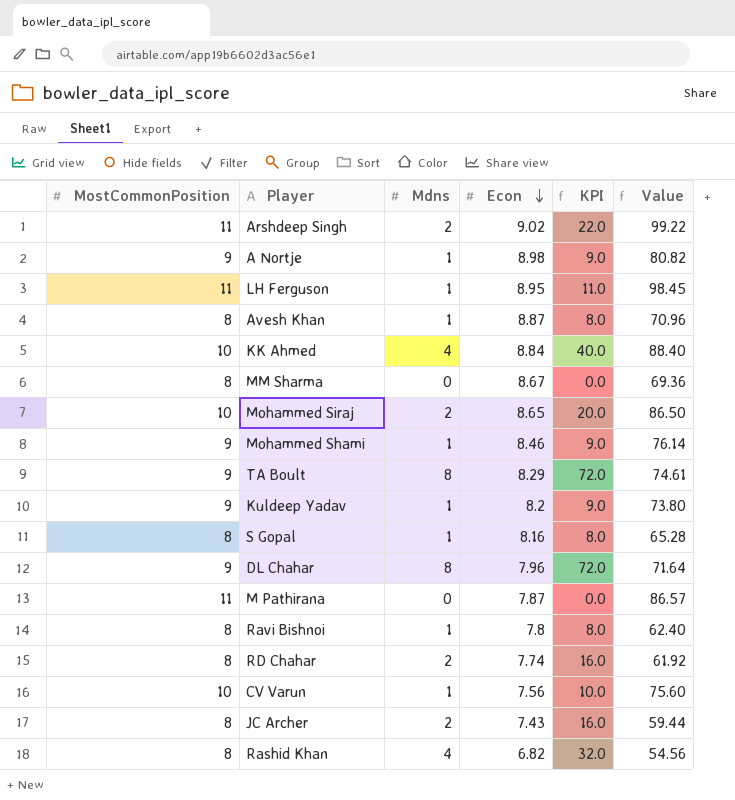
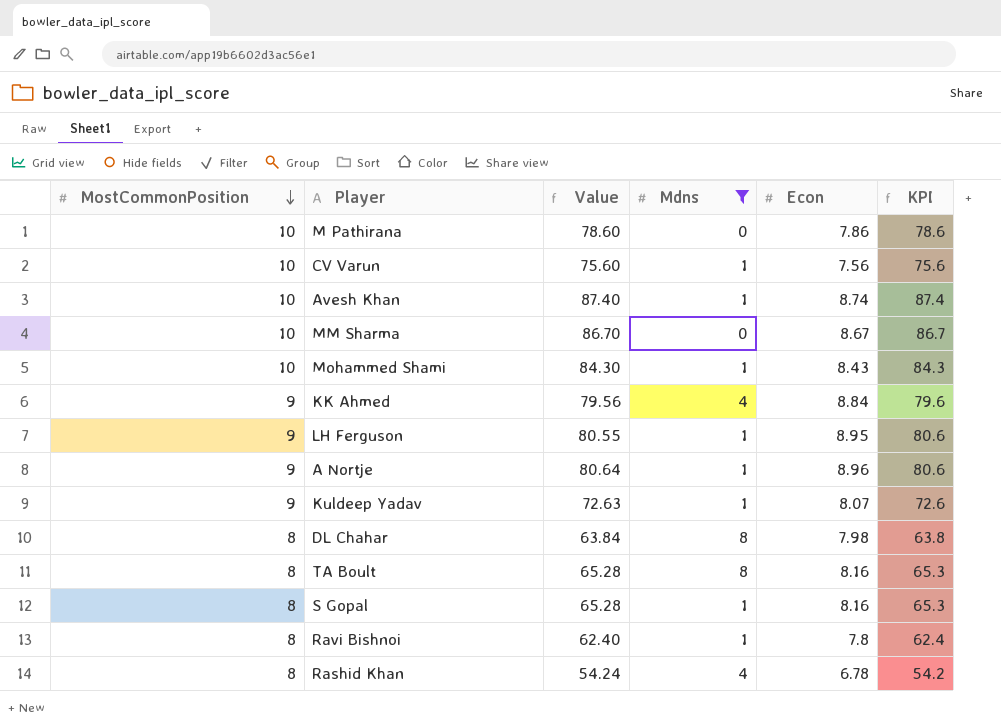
filter: none -> Mdns != 2
row order: Econ descending -> MostCommonPosition descending
column Value | position: 6 -> 3
column KPI | formula: [MostCommonPosition] * [Mdns] -> [MostCommonPosition] * [Econ]
M Pathirana | MostCommonPosition: 11 -> 10
M Pathirana | Value: 86.57 -> 78.60
M Pathirana | Econ: 7.87 -> 7.86
Avesh Khan | MostCommonPosition: 8 -> 10
Avesh Khan | Value: 70.96 -> 87.40
Avesh Khan | Econ: 8.87 -> 8.74
MM Sharma | MostCommonPosition: 8 -> 10
MM Sharma | Value: 69.36 -> 86.70
Mohammed Shami | MostCommonPosition: 9 -> 10
Mohammed Shami | Value: 76.14 -> 84.30
Mohammed Shami | Econ: 8.46 -> 8.43
KK Ahmed | MostCommonPosition: 10 -> 9
KK Ahmed | Value: 88.40 -> 79.56
LH Ferguson | MostCommonPosition: 11 -> 9
LH Ferguson | Value: 98.45 -> 80.55
A Nortje | Value: 80.82 -> 80.64
A Nortje | Econ: 8.98 -> 8.96
Kuldeep Yadav | Value: 73.80 -> 72.63
Kuldeep Yadav | Econ: 8.2 -> 8.07
DL Chahar | MostCommonPosition: 9 -> 8
DL Chahar | Value: 71.64 -> 63.84
DL Chahar | Econ: 7.96 -> 7.98
TA Boult | MostCommonPosition: 9 -> 8
TA Boult | Value: 74.61 -> 65.28
TA Boult | Econ: 8.29 -> 8.16
Rashid Khan | Value: 54.56 -> 54.24
Rashid Khan | Econ: 6.82 -> 6.78

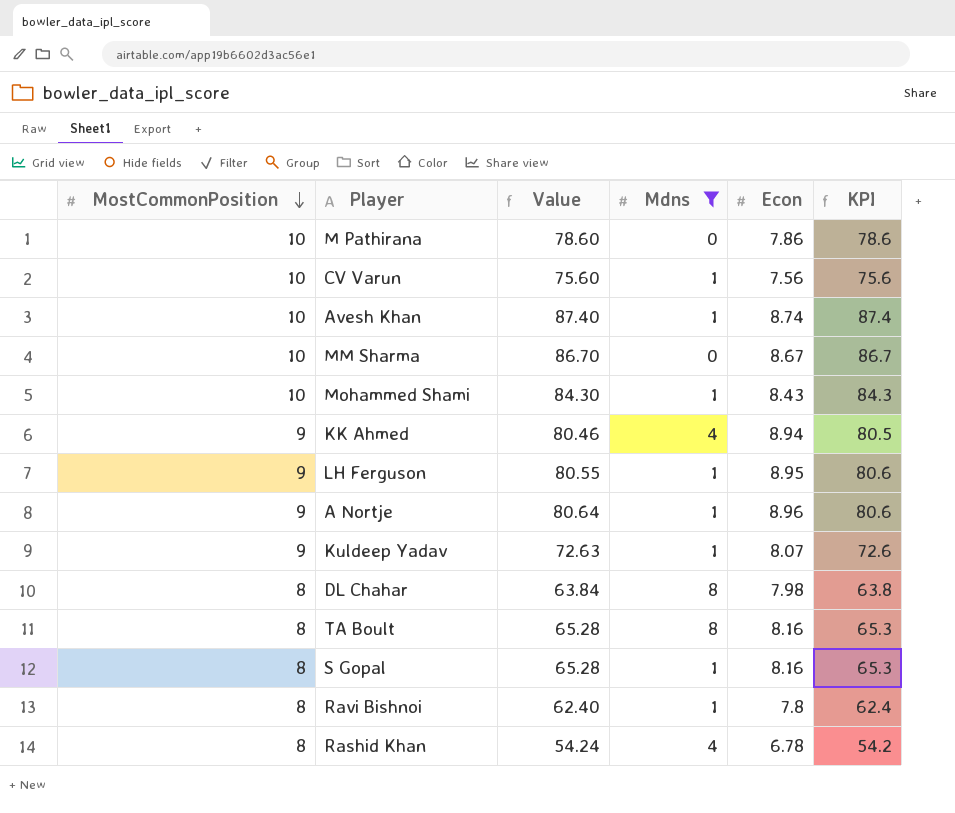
KK Ahmed | Value: 79.56 -> 80.46
KK Ahmed | Econ: 8.84 -> 8.94
KK Ahmed | KPI: 79.6 -> 80.5

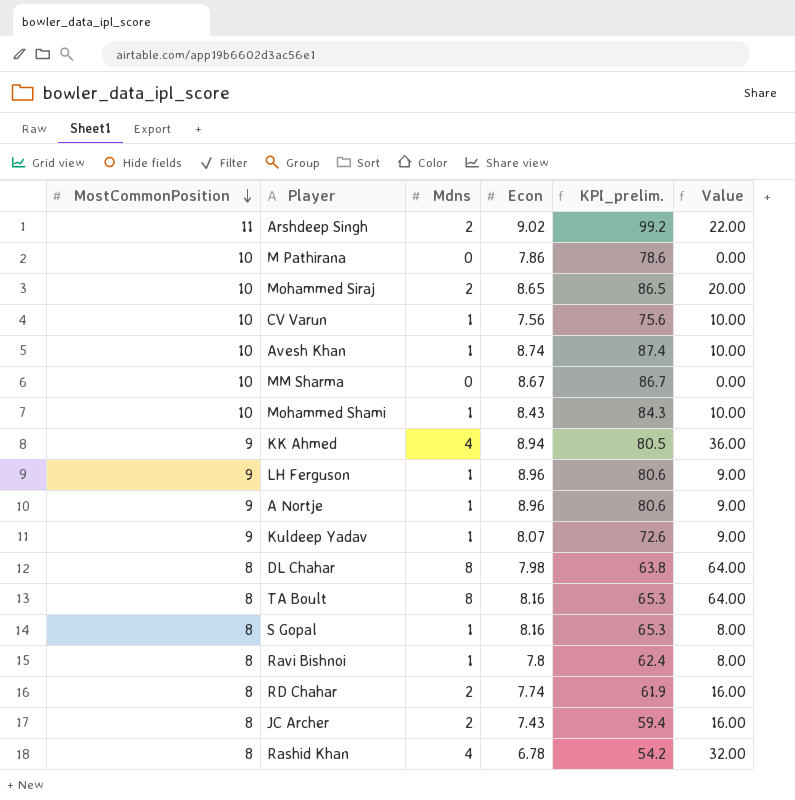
filter: Mdns != 2 -> none
column name: KPI -> KPI_prelim.
column Value | formula: [MostCommonPosition] * [Econ] -> [MostCommonPosition] * [Mdns]
column Value | position: 3 -> 6
LH Ferguson | Econ: 8.95 -> 8.96

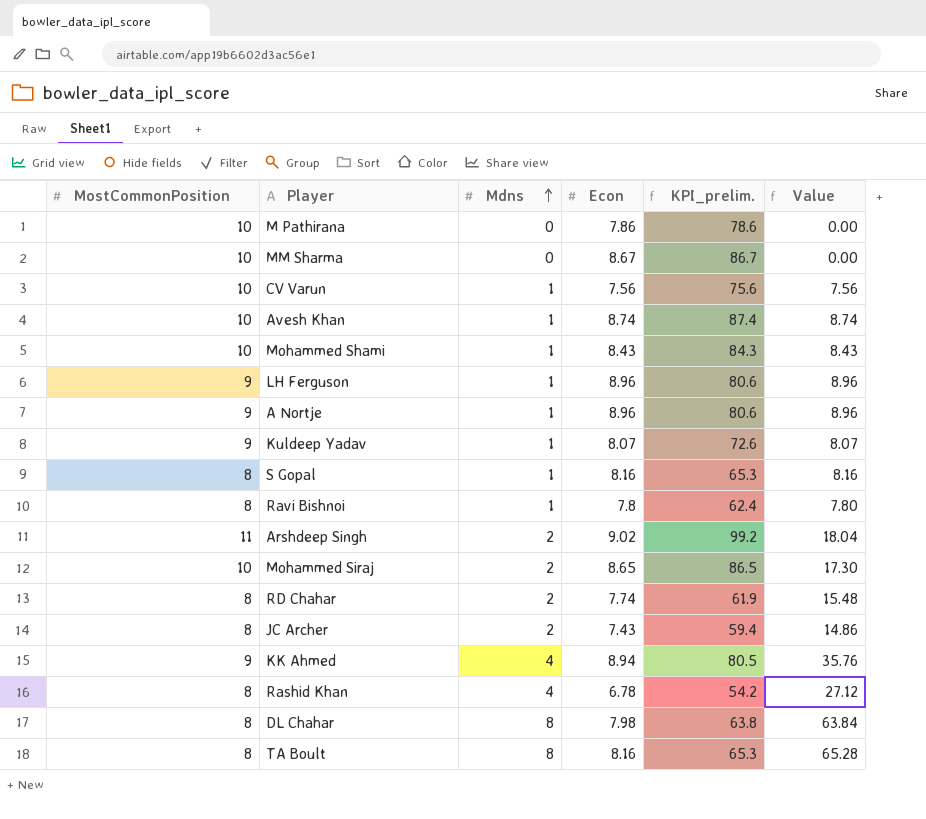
row order: MostCommonPosition descending -> Mdns ascending
column Value | formula: [MostCommonPosition] * [Mdns] -> [Mdns] * [Econ]

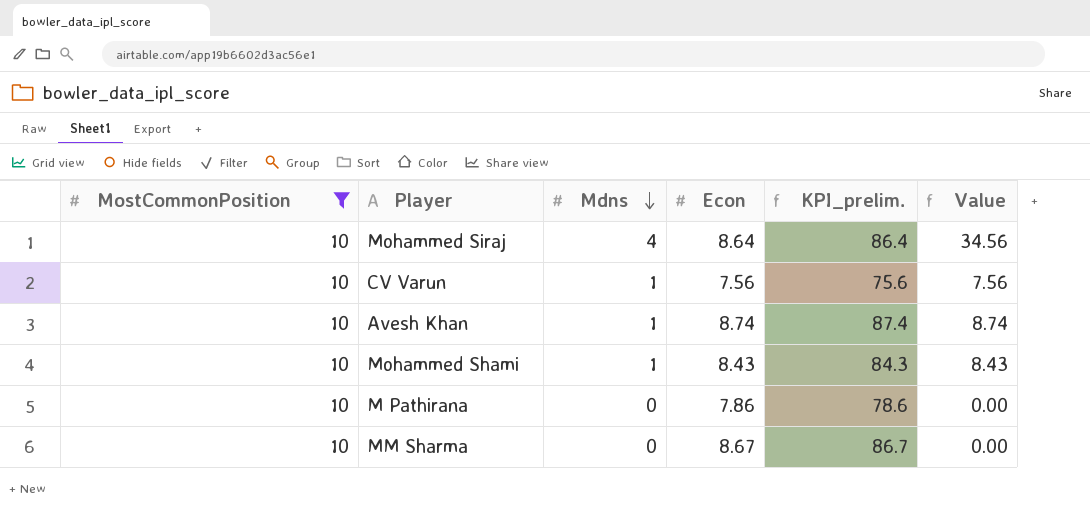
filter: none -> MostCommonPosition = 10
row order: Mdns ascending -> Mdns descending
Mohammed Siraj | Mdns: 2 -> 4
Mohammed Siraj | Econ: 8.65 -> 8.64
Mohammed Siraj | KPI_prelim.: 86.5 -> 86.4
Mohammed Siraj | Value: 17.30 -> 34.56

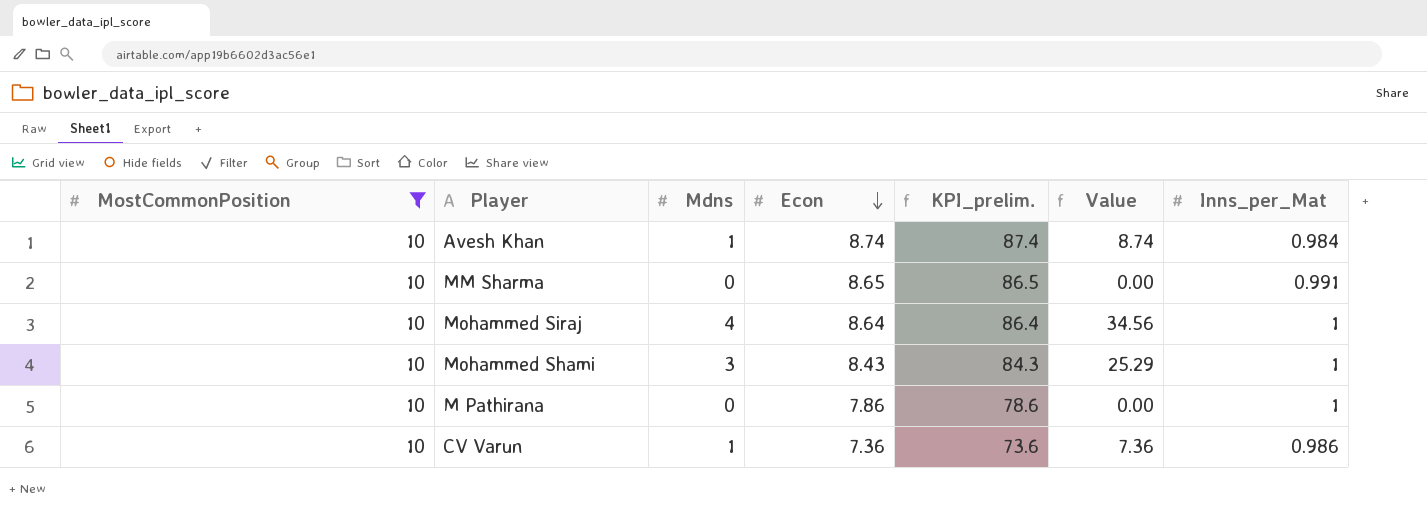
row order: Mdns descending -> Econ descending
column Inns_per_Mat | position: none -> 7
MM Sharma | Econ: 8.67 -> 8.65
MM Sharma | KPI_prelim.: 86.7 -> 86.5
Mohammed Shami | Mdns: 1 -> 3
Mohammed Shami | Value: 8.43 -> 25.29
CV Varun | Econ: 7.56 -> 7.36
CV Varun | KPI_prelim.: 75.6 -> 73.6
CV Varun | Value: 7.56 -> 7.36

